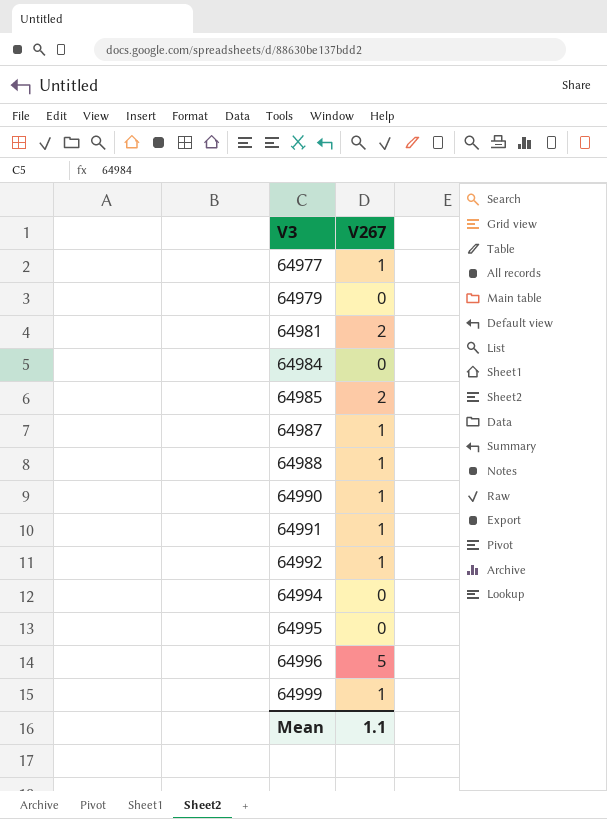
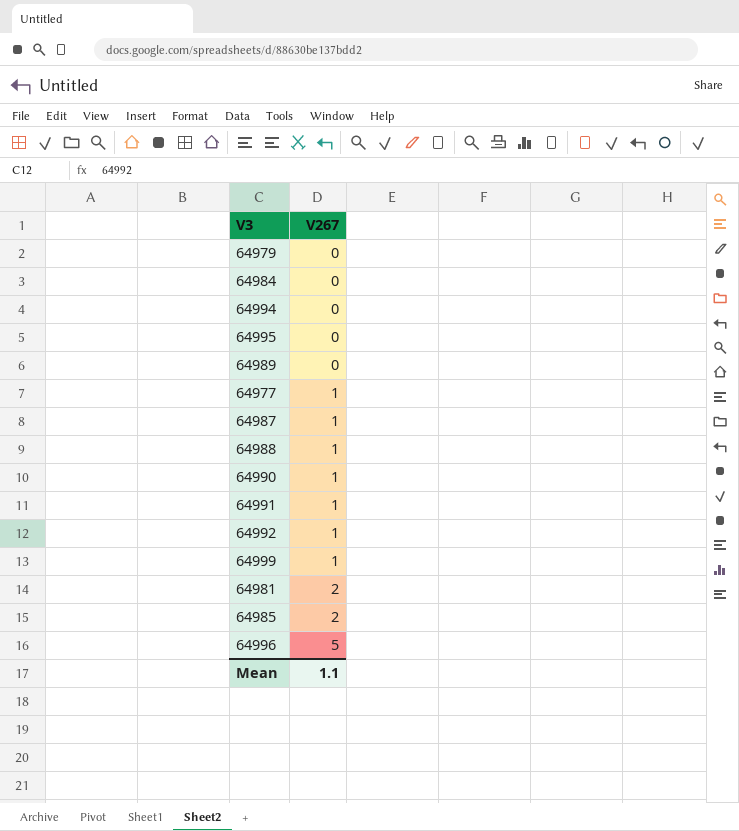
row order: V3 ascending -> V267 ascending
row 64989: none -> 0

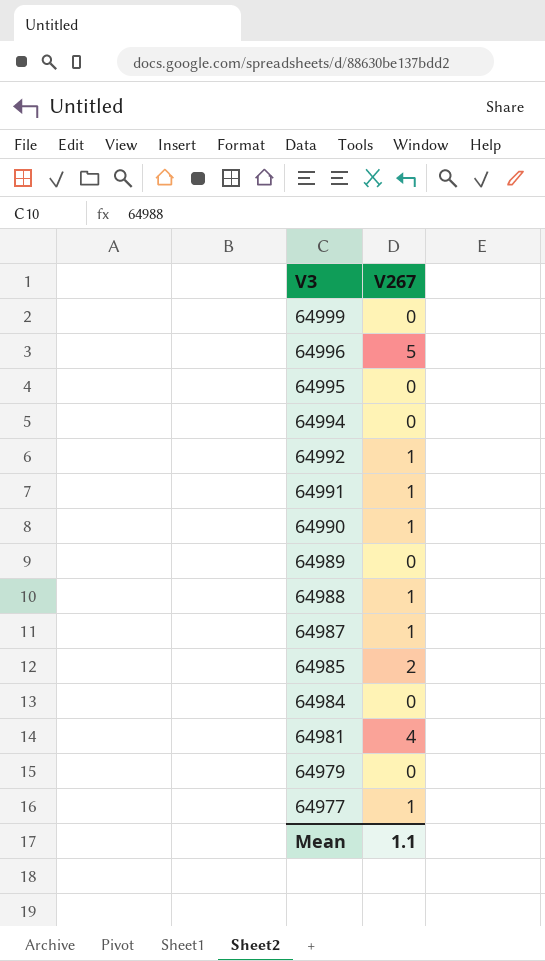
row order: V267 ascending -> V3 descending
64999 | V267: 1 -> 0
64981 | V267: 2 -> 4

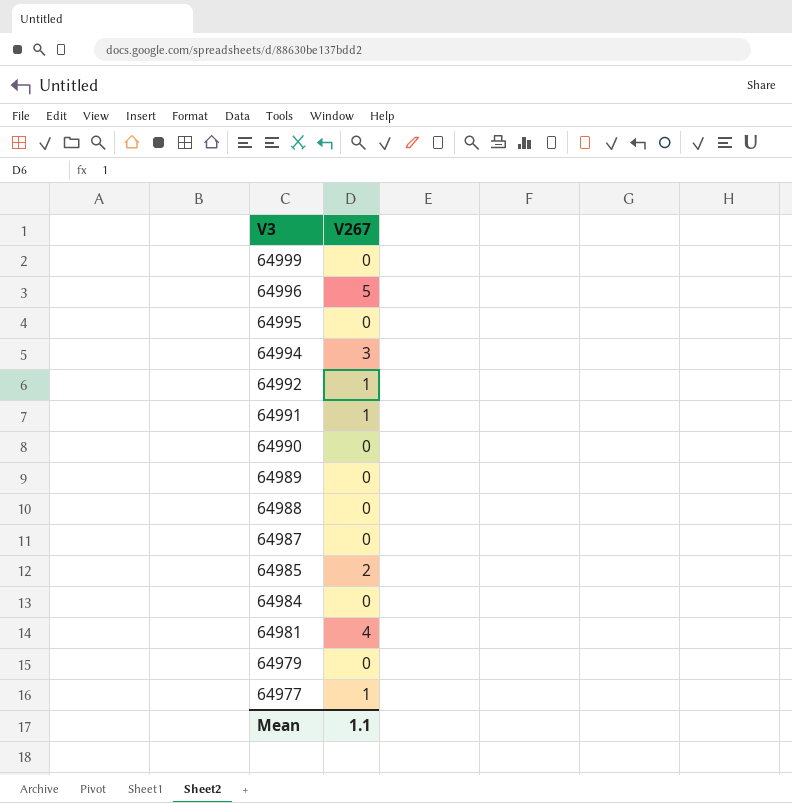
64994 | V267: 0 -> 3
64990 | V267: 1 -> 0
64988 | V267: 1 -> 0
64987 | V267: 1 -> 0

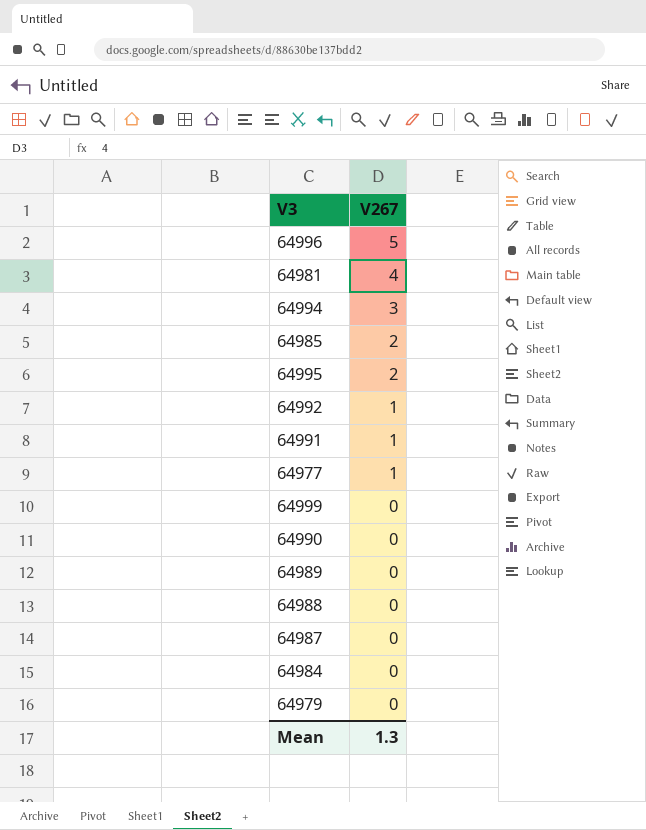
row order: V3 descending -> V267 descending
64995 | V267: 0 -> 2
Mean | V267: 1.1 -> 1.3

